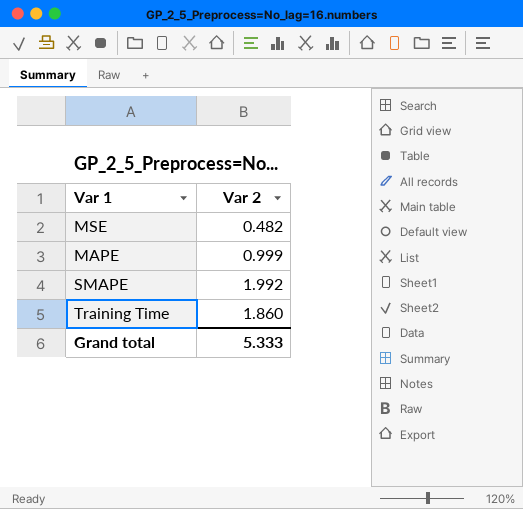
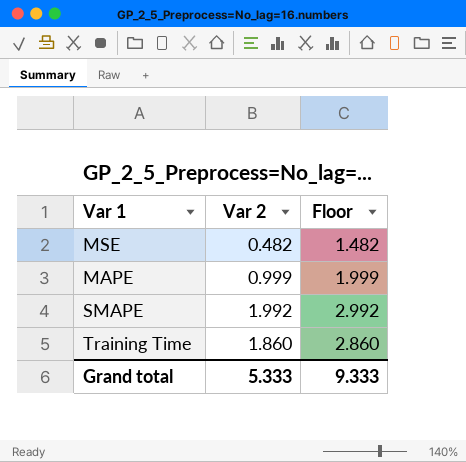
column Floor | formula: none -> [Var 2] + 1

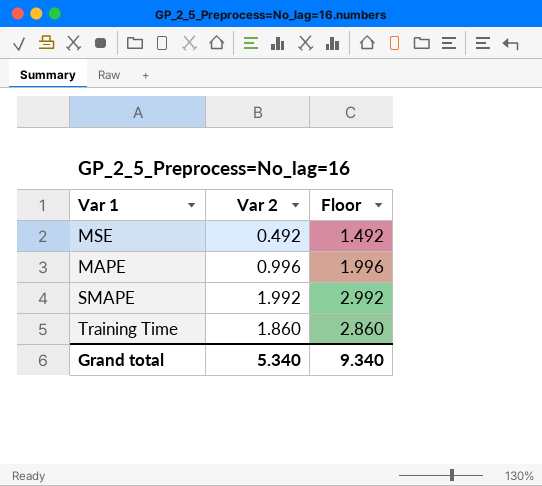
MSE | Var 2: 0.482 -> 0.492
MSE | Floor: 1.482 -> 1.492
MAPE | Var 2: 0.999 -> 0.996
MAPE | Floor: 1.999 -> 1.996
Grand total | Var 2: 5.333 -> 5.340
Grand total | Floor: 9.333 -> 9.340

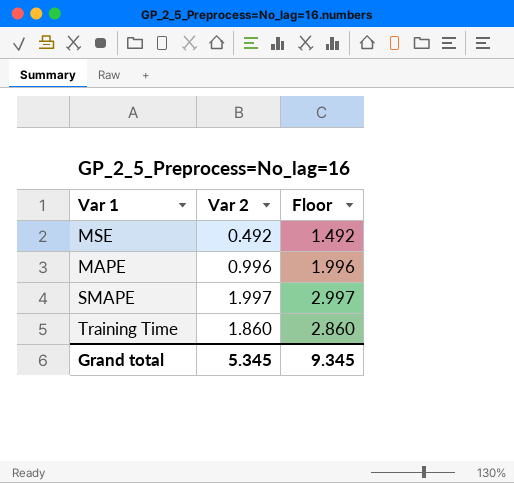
SMAPE | Var 2: 1.992 -> 1.997
SMAPE | Floor: 2.992 -> 2.997
Grand total | Var 2: 5.340 -> 5.345
Grand total | Floor: 9.340 -> 9.345

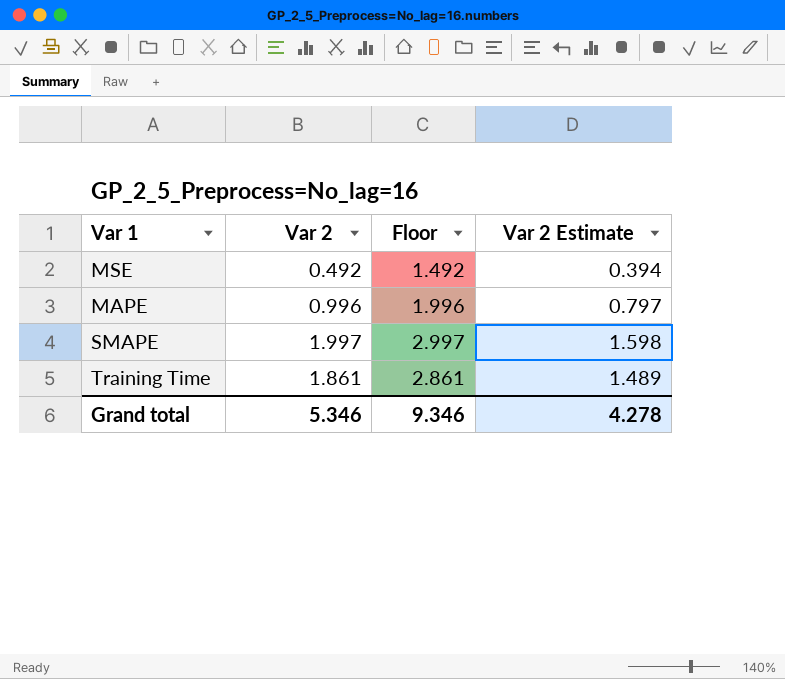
column Var 2 Estimate | formula: none -> [Var 2] * 0.8
Training Time | Var 2: 1.860 -> 1.861
Training Time | Floor: 2.860 -> 2.861
Grand total | Var 2: 5.345 -> 5.346
Grand total | Floor: 9.345 -> 9.346

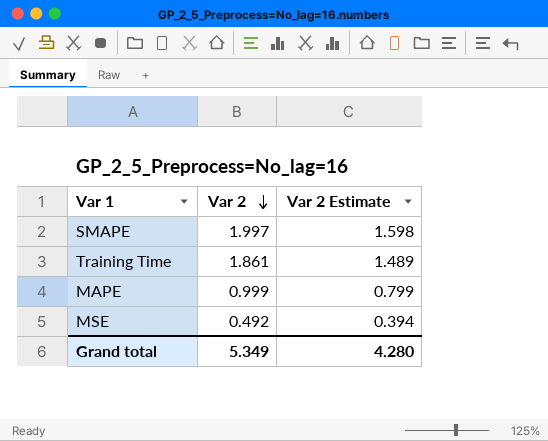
row order: none -> Var 2 descending
column Floor | formula: [Var 2] + 1 -> none
MAPE | Var 2: 0.996 -> 0.999
MAPE | Var 2 Estimate: 0.797 -> 0.799
Grand total | Var 2: 5.346 -> 5.349
Grand total | Var 2 Estimate: 4.278 -> 4.280

